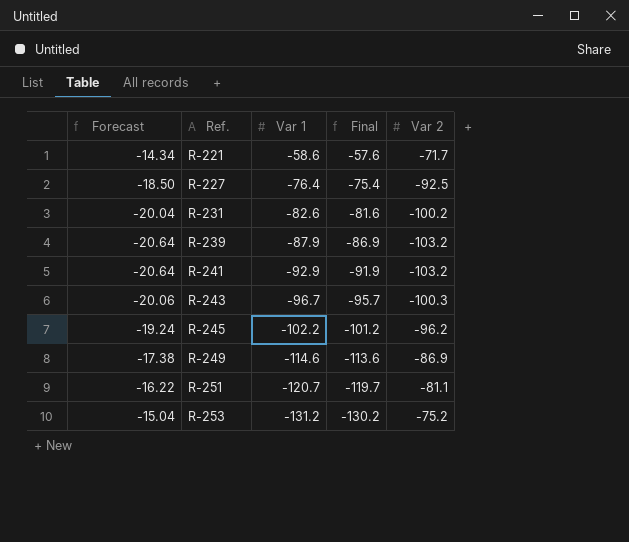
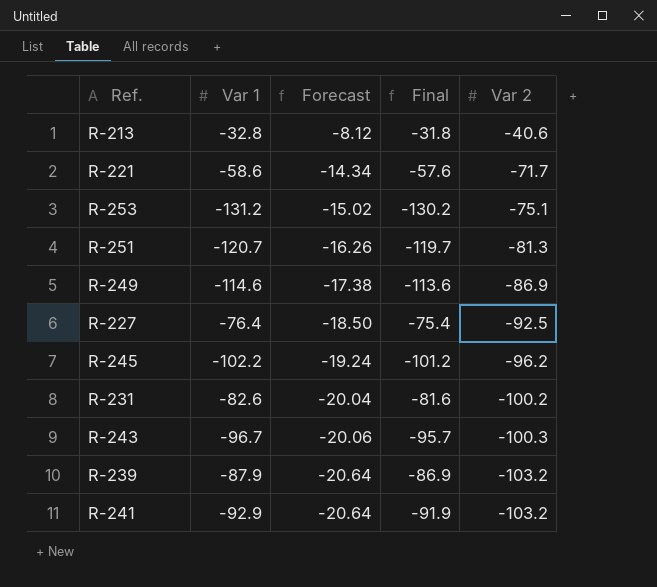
row order: Ref. ascending -> Forecast descending
column Forecast | position: 1 -> 3
row R-213: none -> -32.8 | -8.12 | -31.8 | -40.6
R-253 | Forecast: -15.04 -> -15.02
R-253 | Var 2: -75.2 -> -75.1
R-251 | Forecast: -16.22 -> -16.26
R-251 | Var 2: -81.1 -> -81.3

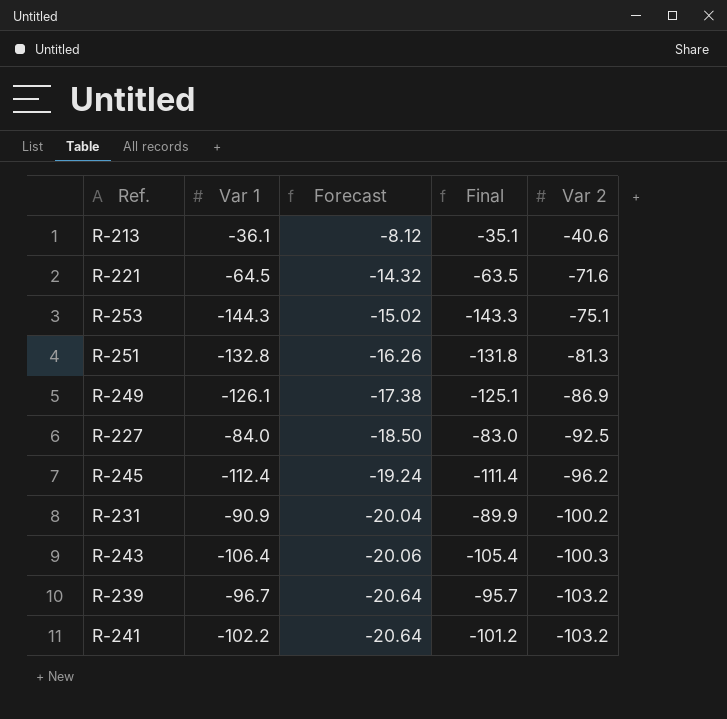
R-213 | Var 1: -32.8 -> -36.1
R-213 | Final: -31.8 -> -35.1
R-221 | Var 1: -58.6 -> -64.5
R-221 | Forecast: -14.34 -> -14.32
R-221 | Final: -57.6 -> -63.5
R-221 | Var 2: -71.7 -> -71.6
R-253 | Var 1: -131.2 -> -144.3
R-253 | Final: -130.2 -> -143.3
R-251 | Var 1: -120.7 -> -132.8
R-251 | Final: -119.7 -> -131.8
R-249 | Var 1: -114.6 -> -126.1
R-249 | Final: -113.6 -> -125.1
R-227 | Var 1: -76.4 -> -84.0
R-227 | Final: -75.4 -> -83.0
R-245 | Var 1: -102.2 -> -112.4
R-245 | Final: -101.2 -> -111.4
R-231 | Var 1: -82.6 -> -90.9
R-231 | Final: -81.6 -> -89.9
R-243 | Var 1: -96.7 -> -106.4
R-243 | Final: -95.7 -> -105.4
R-239 | Var 1: -87.9 -> -96.7
R-239 | Final: -86.9 -> -95.7
R-241 | Var 1: -92.9 -> -102.2
R-241 | Final: -91.9 -> -101.2

